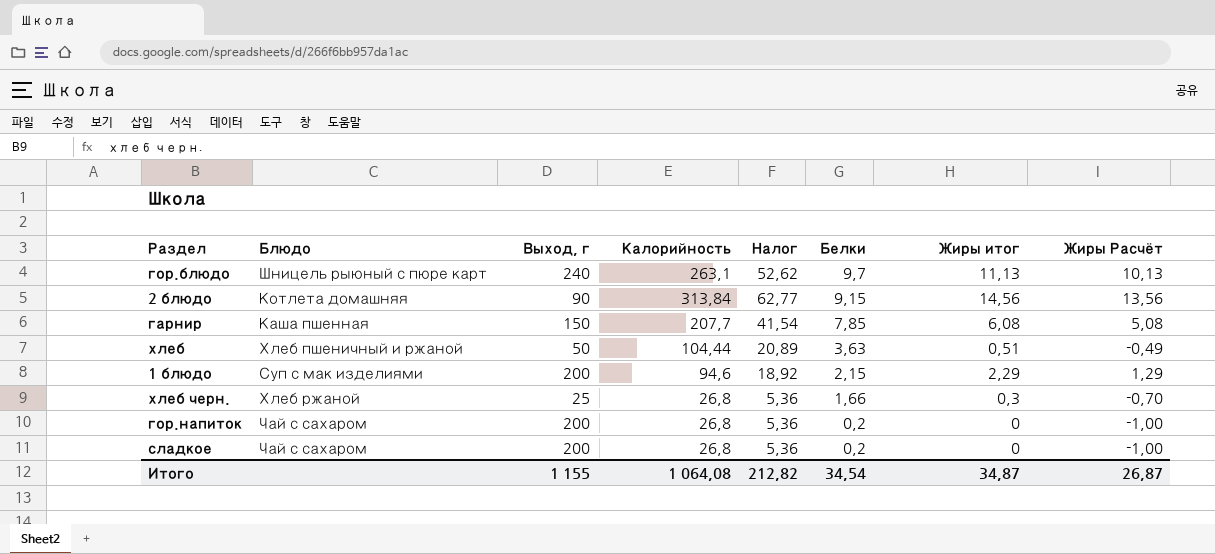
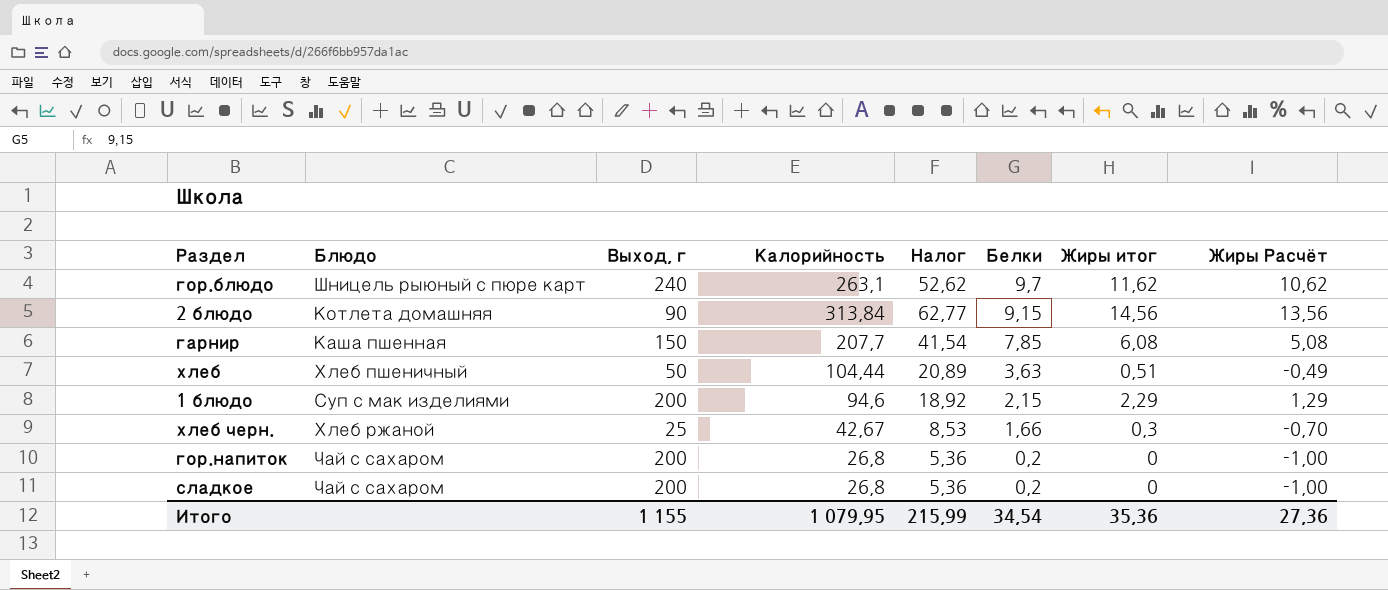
гор.блюдо | Жиры итог: 11,13 -> 11,62
гор.блюдо | Жиры Расчёт: 10,13 -> 10,62
хлеб | Блюдо: Хлеб пшеничный и ржаной -> Хлеб пшеничный
хлеб черн. | Калорийность: 26,8 -> 42,67
хлеб черн. | Налог: 5,36 -> 8,53
Итого | Калорийность: 1 064,08 -> 1 079,95
Итого | Налог: 212,82 -> 215,99
Итого | Жиры итог: 34,87 -> 35,36
Итого | Жиры Расчёт: 26,87 -> 27,36

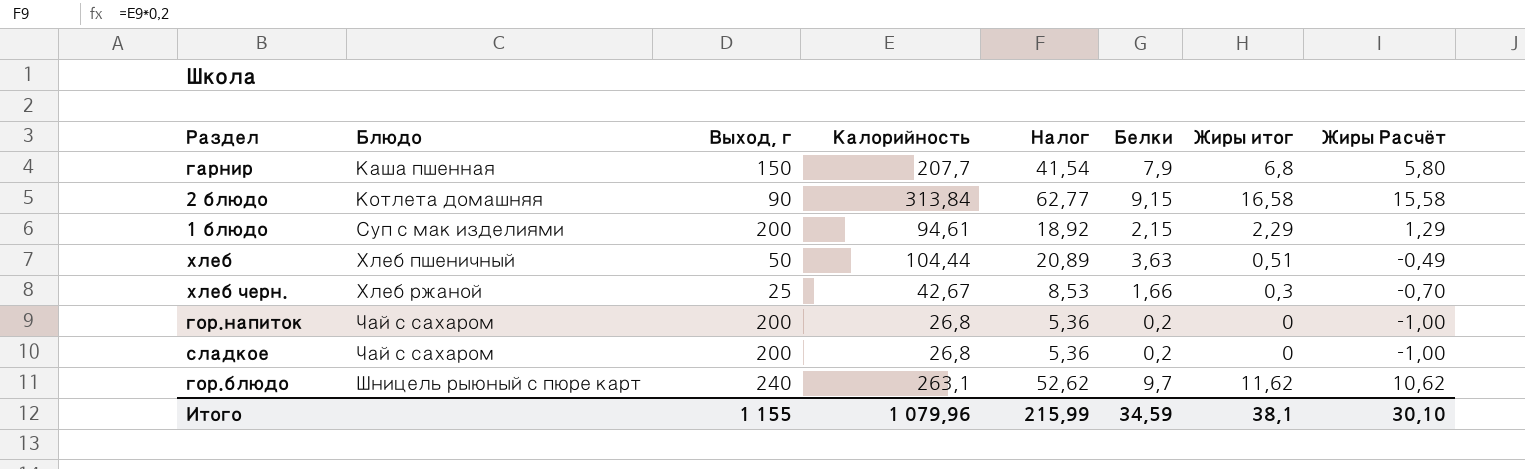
row order: Белки descending -> Блюдо ascending
гарнир | Белки: 7,85 -> 7,9
гарнир | Жиры итог: 6,08 -> 6,8
гарнир | Жиры Расчёт: 5,08 -> 5,80
2 блюдо | Жиры итог: 14,56 -> 16,58
2 блюдо | Жиры Расчёт: 13,56 -> 15,58
1 блюдо | Калорийность: 94,6 -> 94,61
Итого | Калорийность: 1 079,95 -> 1 079,96
Итого | Белки: 34,54 -> 34,59
Итого | Жиры итог: 35,36 -> 38,1
Итого | Жиры Расчёт: 27,36 -> 30,10

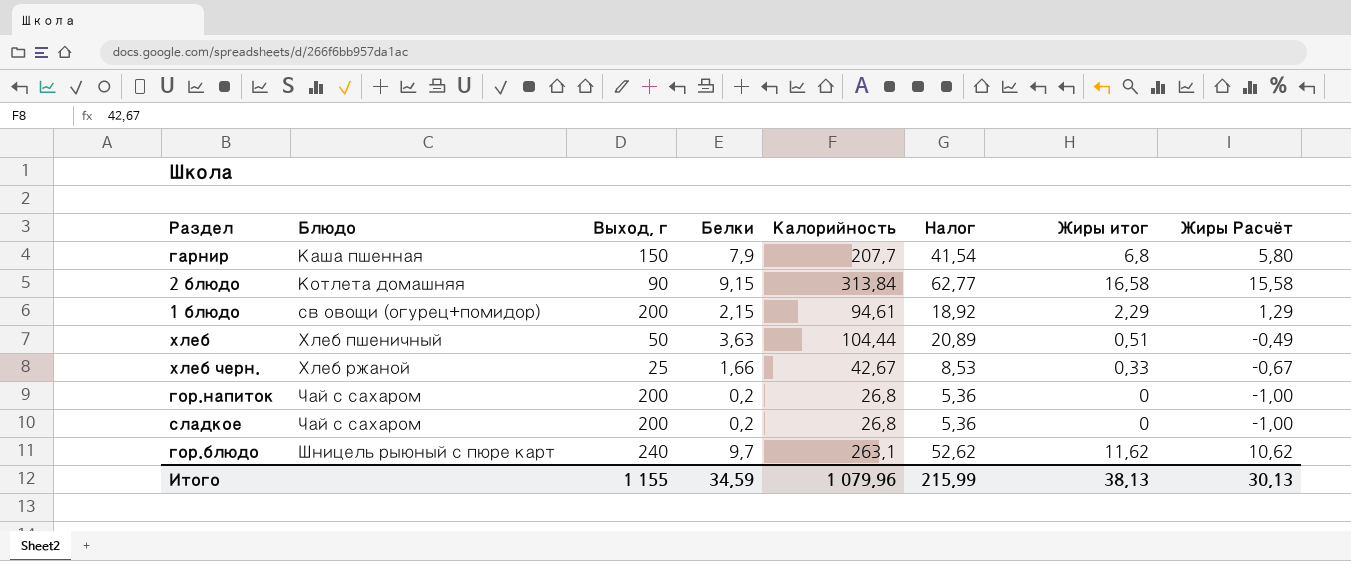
column Белки | position: 6 -> 4
1 блюдо | Блюдо: Суп с мак изделиями -> св овощи (огурец+помидор)
хлеб черн. | Жиры итог: 0,3 -> 0,33
хлеб черн. | Жиры Расчёт: -0,70 -> -0,67
Итого | Жиры итог: 38,1 -> 38,13
Итого | Жиры Расчёт: 30,10 -> 30,13

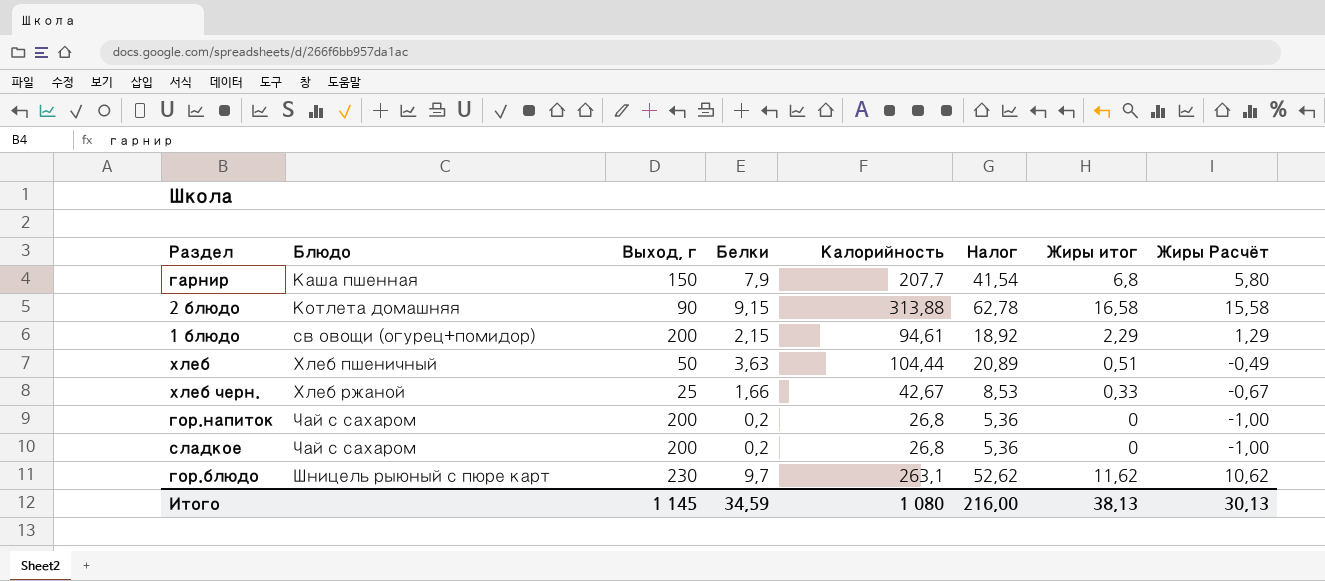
2 блюдо | Калорийность: 313,84 -> 313,88
2 блюдо | Налог: 62,77 -> 62,78
гор.блюдо | Выход, г: 240 -> 230
Итого | Выход, г: 1 155 -> 1 145
Итого | Калорийность: 1 079,96 -> 1 080
Итого | Налог: 215,99 -> 216,00

